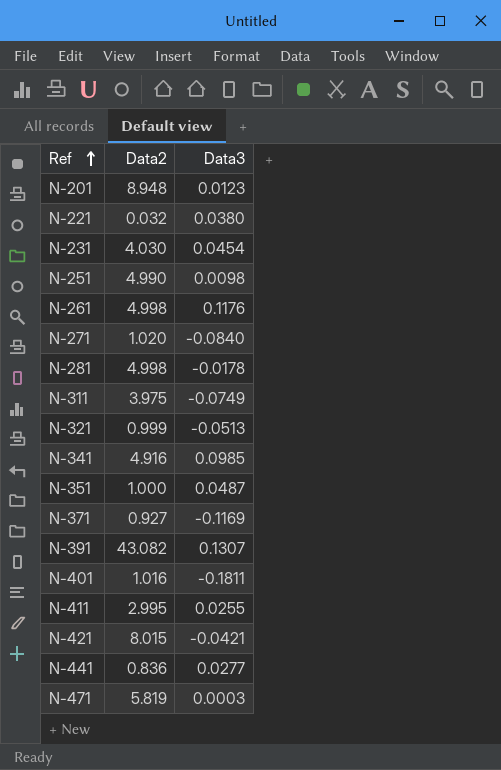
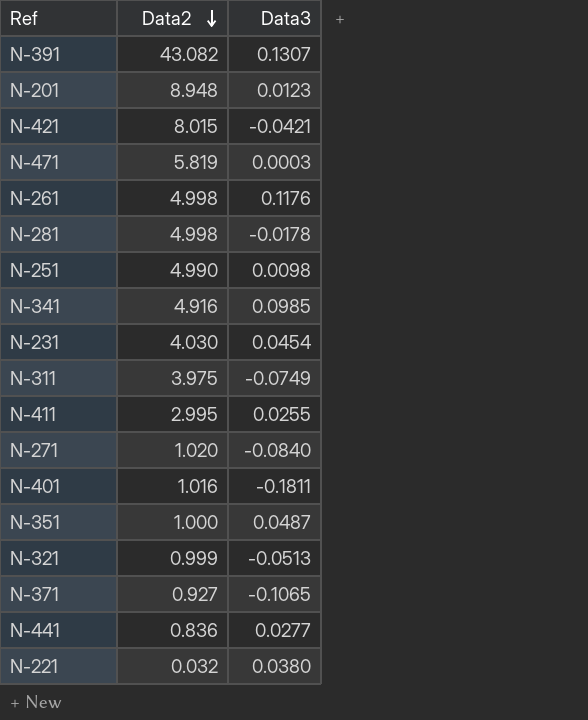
row order: Ref ascending -> Data2 descending
N-371 | Data3: -0.1169 -> -0.1065

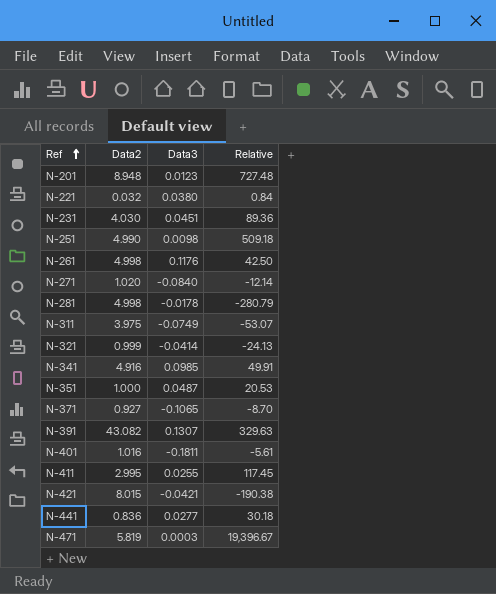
row order: Data2 descending -> Ref ascending
column Relative | formula: none -> [Data2] / [Data3]
N-231 | Data3: 0.0454 -> 0.0451
N-321 | Data3: -0.0513 -> -0.0414

